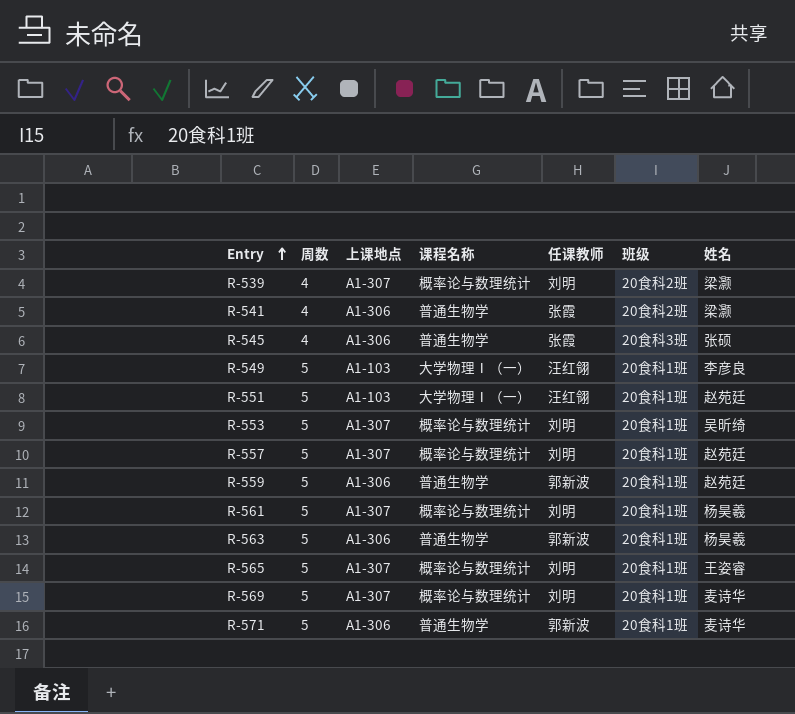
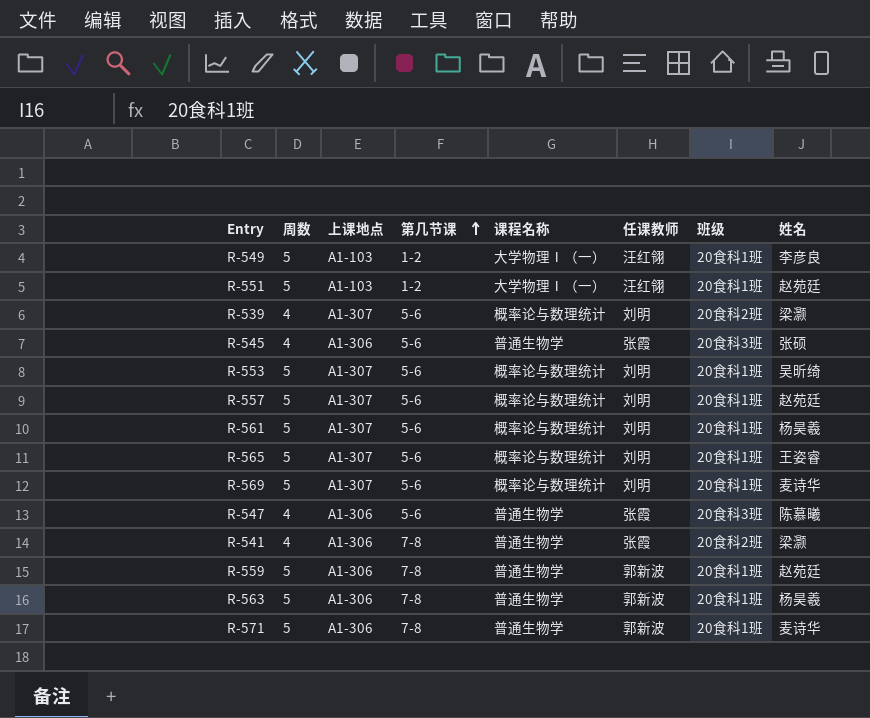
row order: Entry ascending -> 第几节课 ascending
column 第几节课 | position: none -> 4
row R-547: none -> 4 | A1-306 | 5-6 | 普通生物学 | 张霞 | 20食科3班 | 陈慕曦

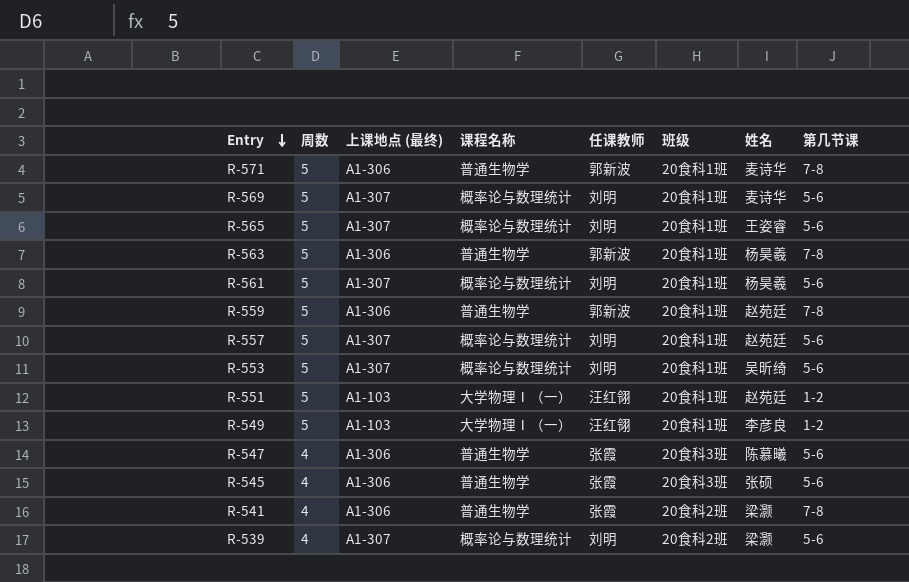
row order: 第几节课 ascending -> Entry descending
column name: 上课地点 -> 上课地点 (最终)
column 第几节课 | position: 4 -> 8

